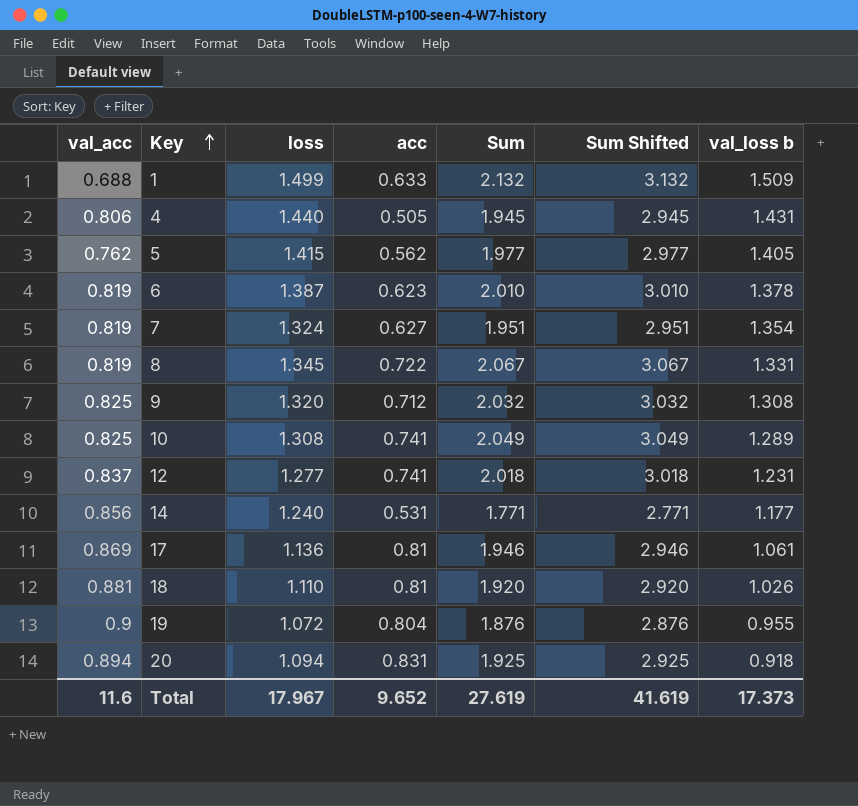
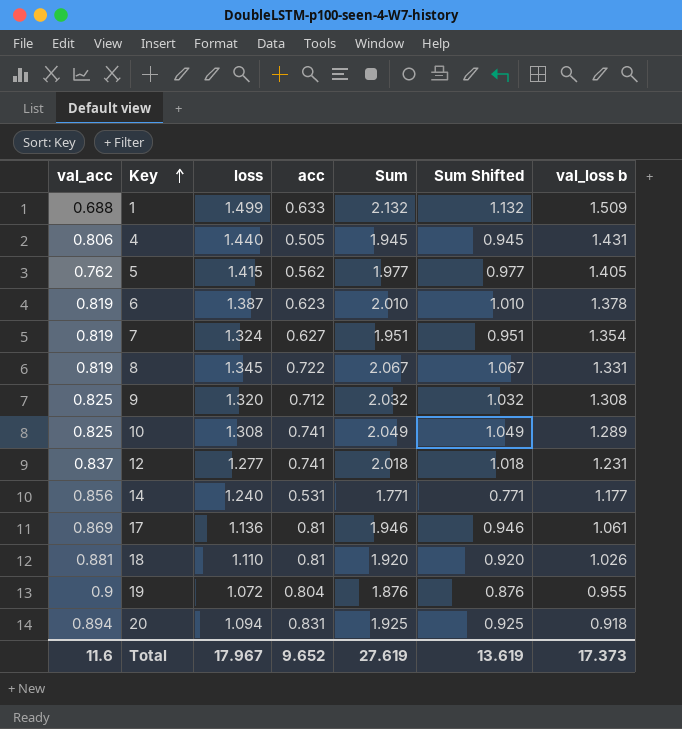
column Sum Shifted | formula: [Sum] + 1 -> [Sum] - 1
Total | Sum Shifted: 41.619 -> 13.619

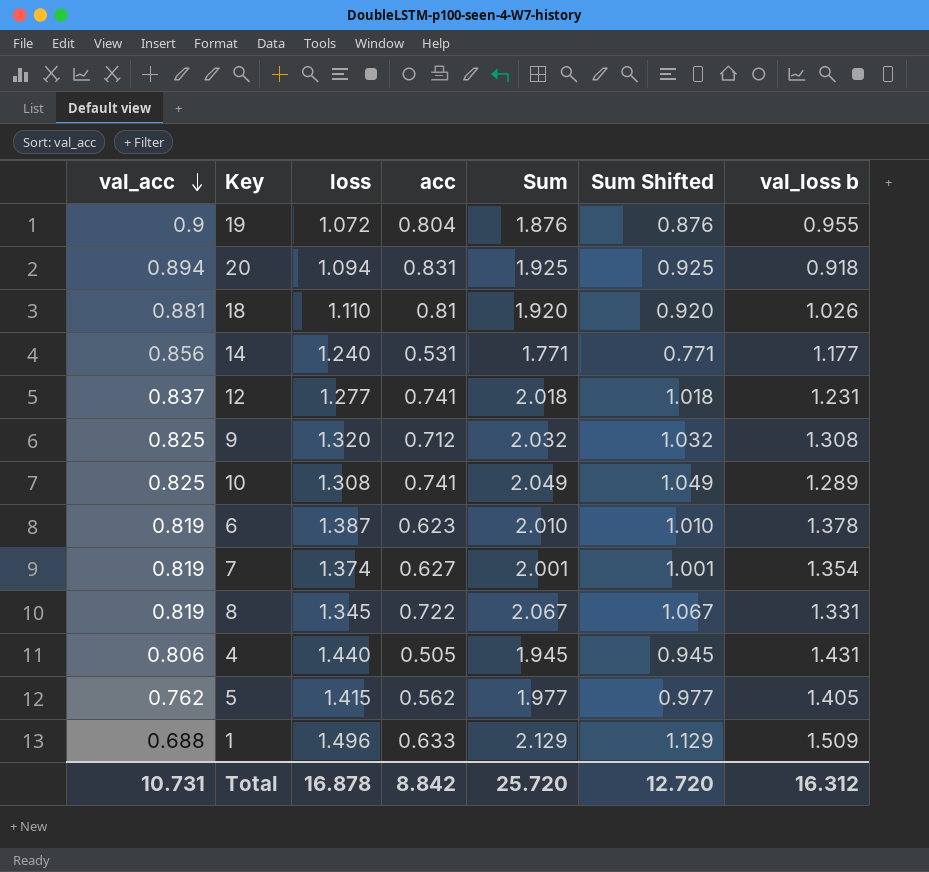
row order: Key ascending -> val_acc descending
row 17: 0.869 | 1.136 | 0.81 | 1.946 | 0.946 | 1.061 -> none
7 | loss: 1.324 -> 1.374
7 | Sum: 1.951 -> 2.001
7 | Sum Shifted: 0.951 -> 1.001
1 | loss: 1.499 -> 1.496
1 | Sum: 2.132 -> 2.129
1 | Sum Shifted: 1.132 -> 1.129
Total | val_acc: 11.6 -> 10.731
Total | loss: 17.967 -> 16.878
Total | acc: 9.652 -> 8.842
Total | Sum: 27.619 -> 25.720
Total | Sum Shifted: 13.619 -> 12.720
Total | val_loss b: 17.373 -> 16.312

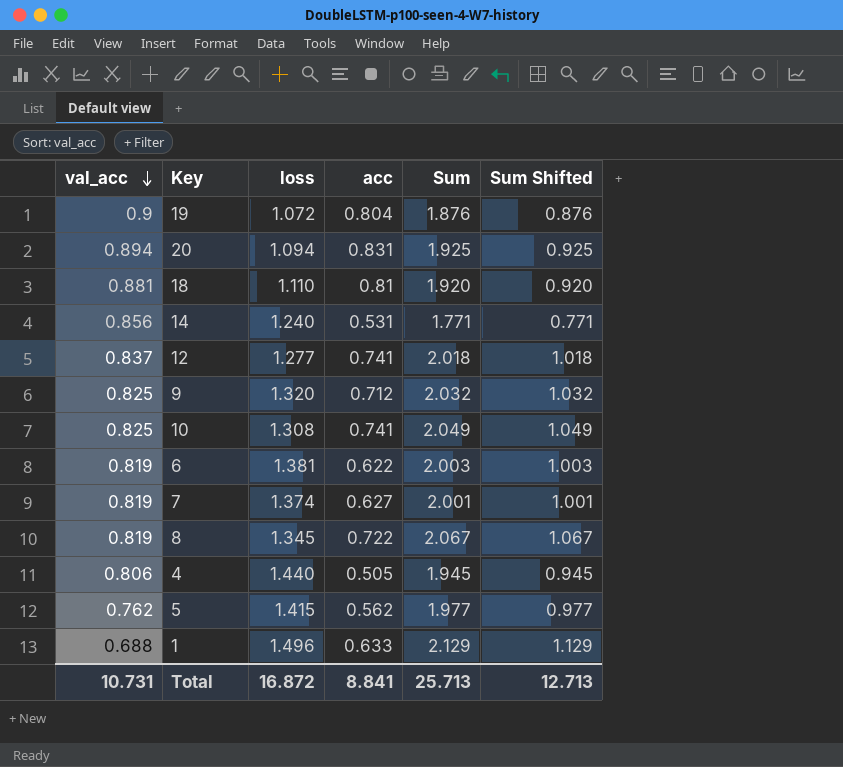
column val_loss b | position: 7 -> none
6 | loss: 1.387 -> 1.381
6 | acc: 0.623 -> 0.622
6 | Sum: 2.010 -> 2.003
6 | Sum Shifted: 1.010 -> 1.003
Total | loss: 16.878 -> 16.872
Total | acc: 8.842 -> 8.841
Total | Sum: 25.720 -> 25.713
Total | Sum Shifted: 12.720 -> 12.713

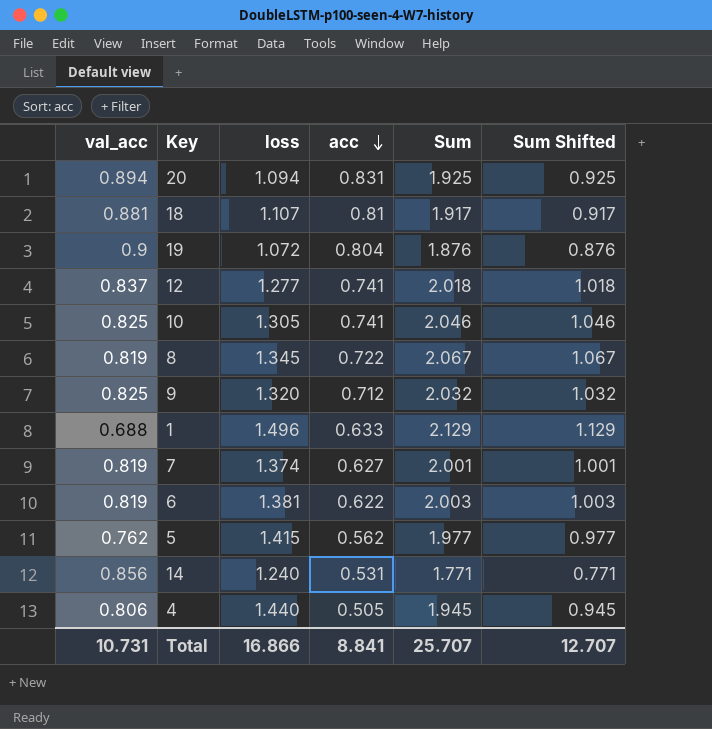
row order: val_acc descending -> acc descending
18 | loss: 1.110 -> 1.107
18 | Sum: 1.920 -> 1.917
18 | Sum Shifted: 0.920 -> 0.917
10 | loss: 1.308 -> 1.305
10 | Sum: 2.049 -> 2.046
10 | Sum Shifted: 1.049 -> 1.046
Total | loss: 16.872 -> 16.866
Total | Sum: 25.713 -> 25.707
Total | Sum Shifted: 12.713 -> 12.707

